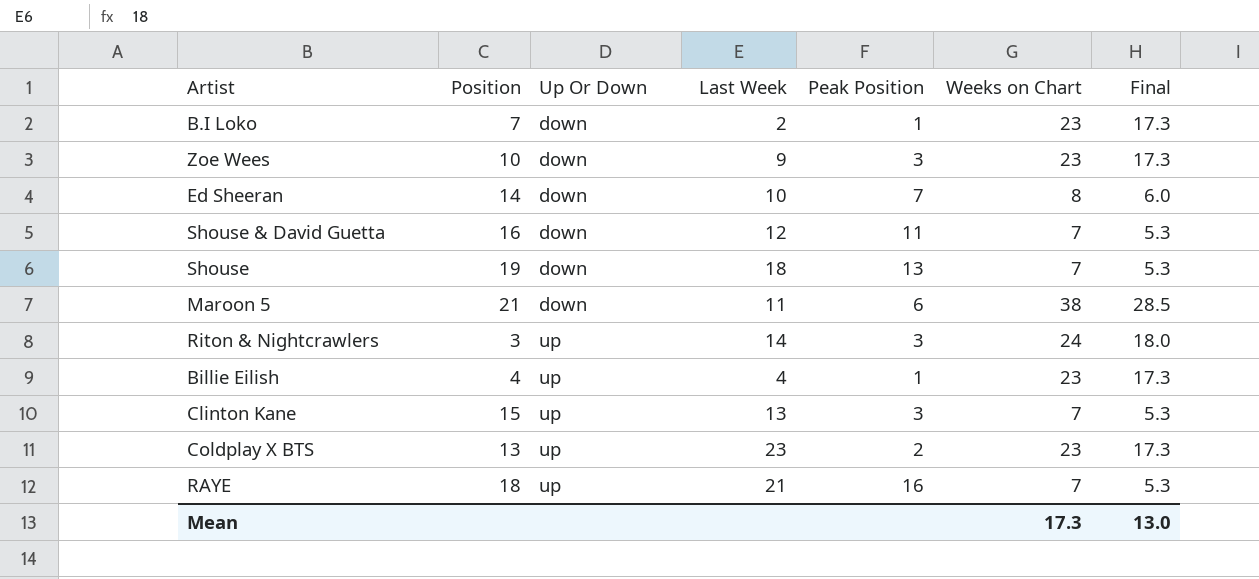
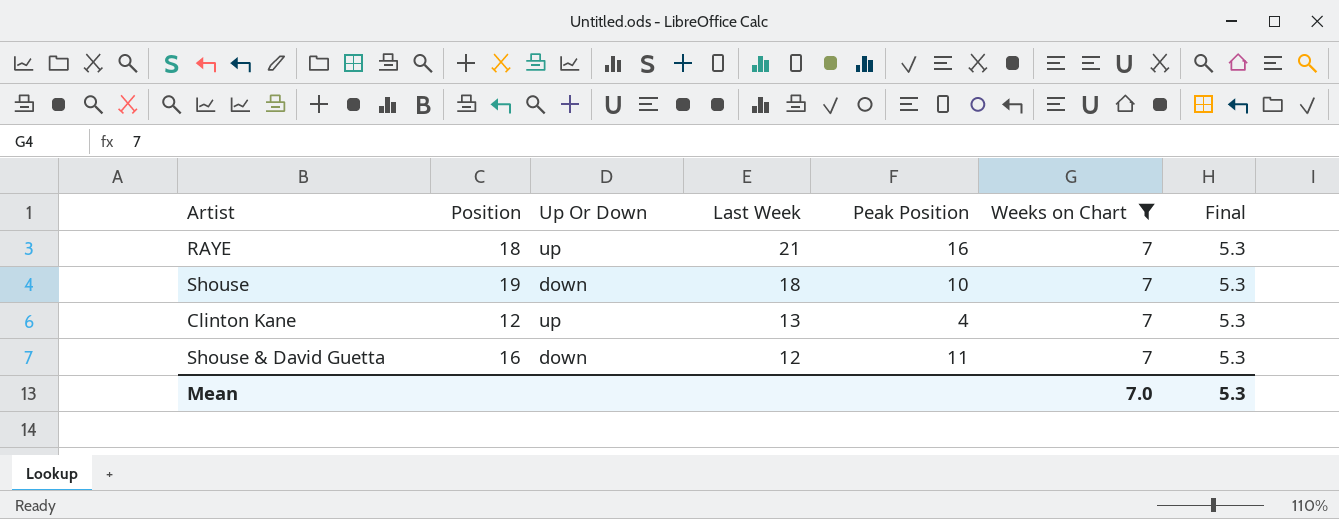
filter: none -> Weeks on Chart = 7
row order: Up Or Down ascending -> Last Week descending
Shouse | Peak Position: 13 -> 10
Clinton Kane | Position: 15 -> 12
Clinton Kane | Peak Position: 3 -> 4
Mean | Weeks on Chart: 17.3 -> 7.0
Mean | Final: 13.0 -> 5.3

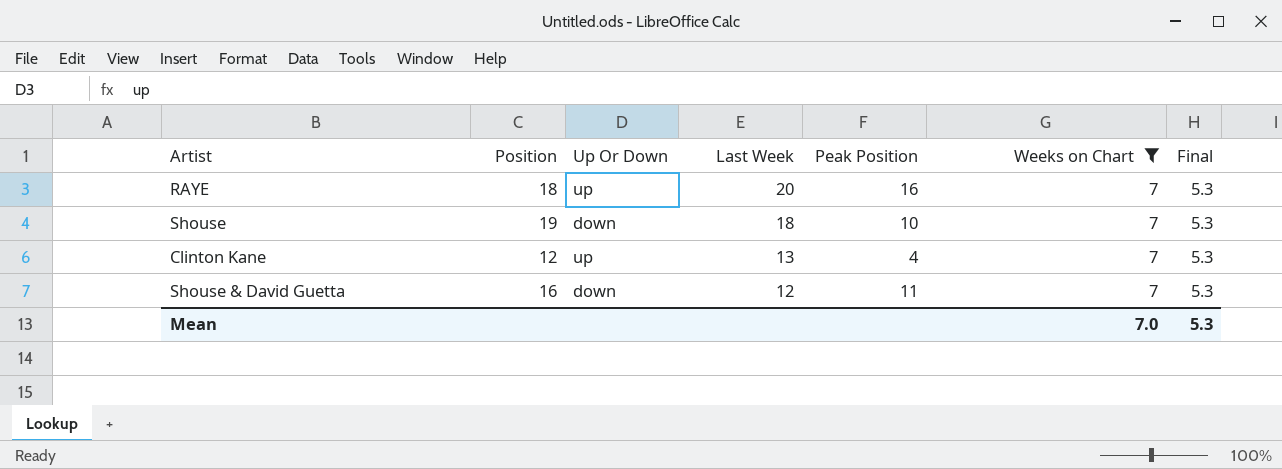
RAYE | Last Week: 21 -> 20

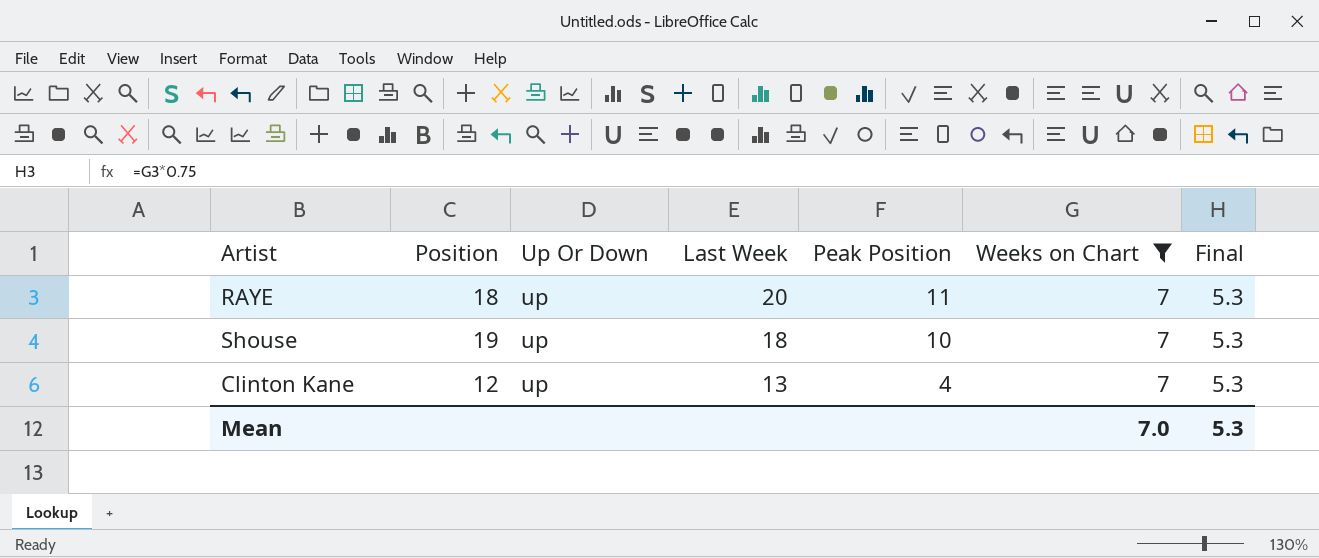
row Shouse & David Guetta: 16 | down | 12 | 11 | 7 | 5.3 -> none
RAYE | Peak Position: 16 -> 11
Shouse | Up Or Down: down -> up

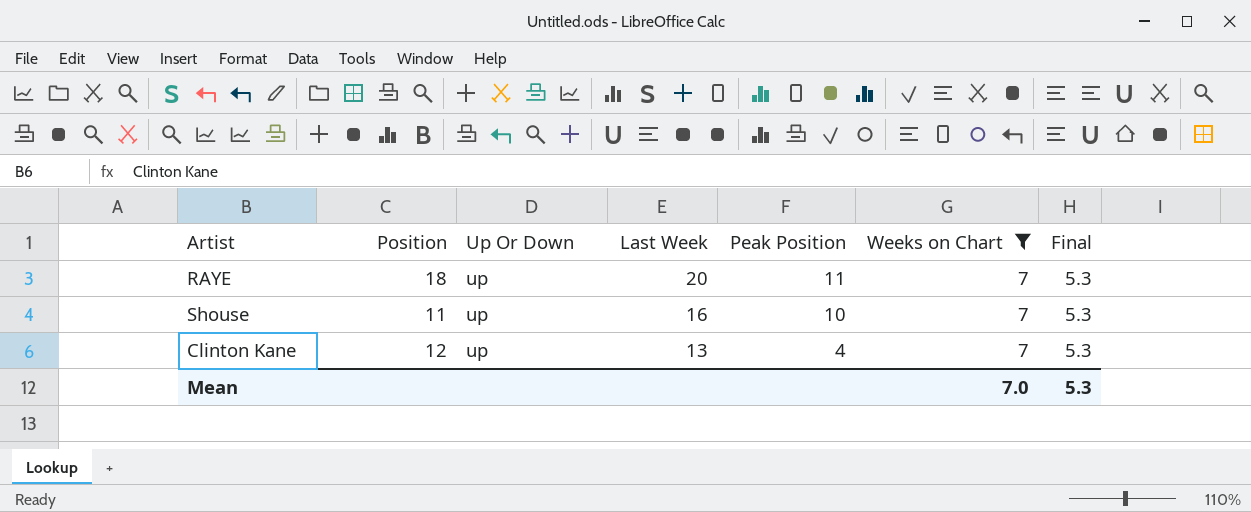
Shouse | Position: 19 -> 11
Shouse | Last Week: 18 -> 16

